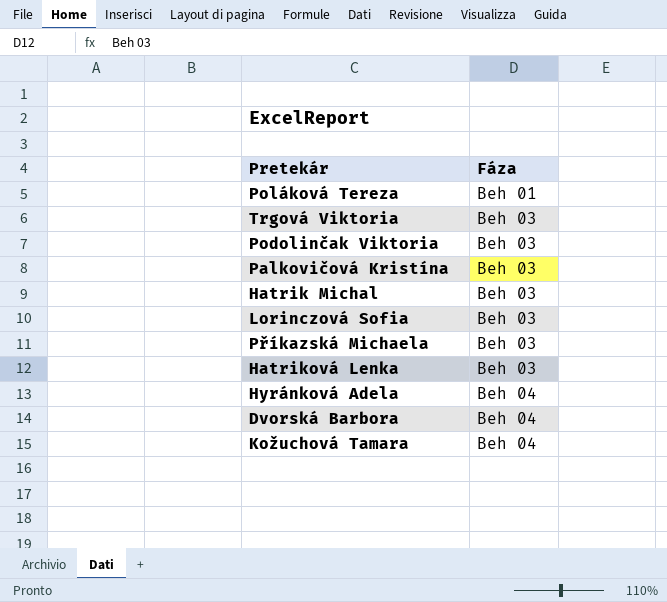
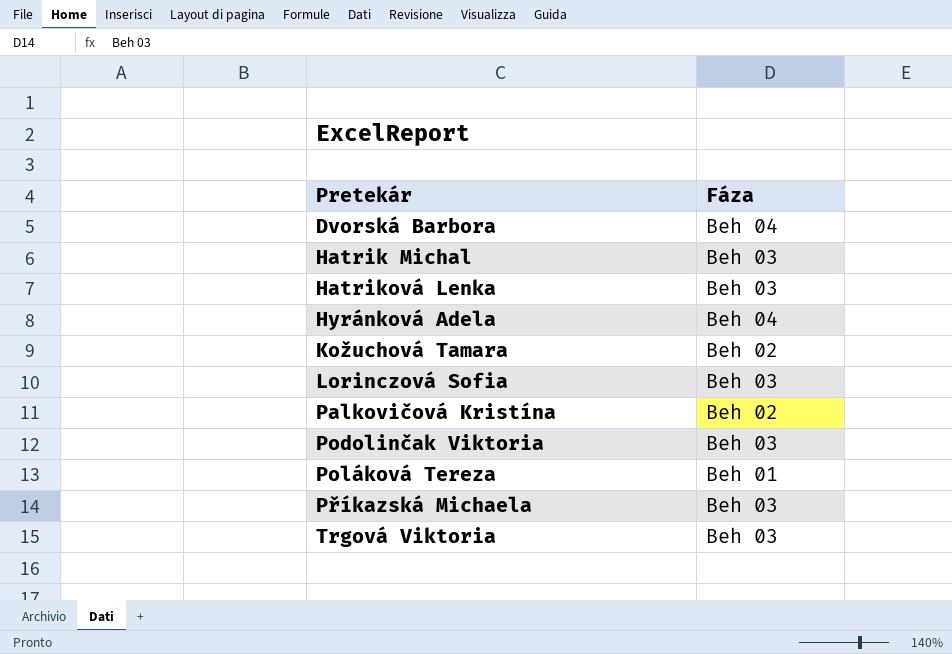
row order: Fáza ascending -> Pretekár ascending
Kožuchová Tamara | Fáza: Beh 04 -> Beh 02
Palkovičová Kristína | Fáza: Beh 03 -> Beh 02

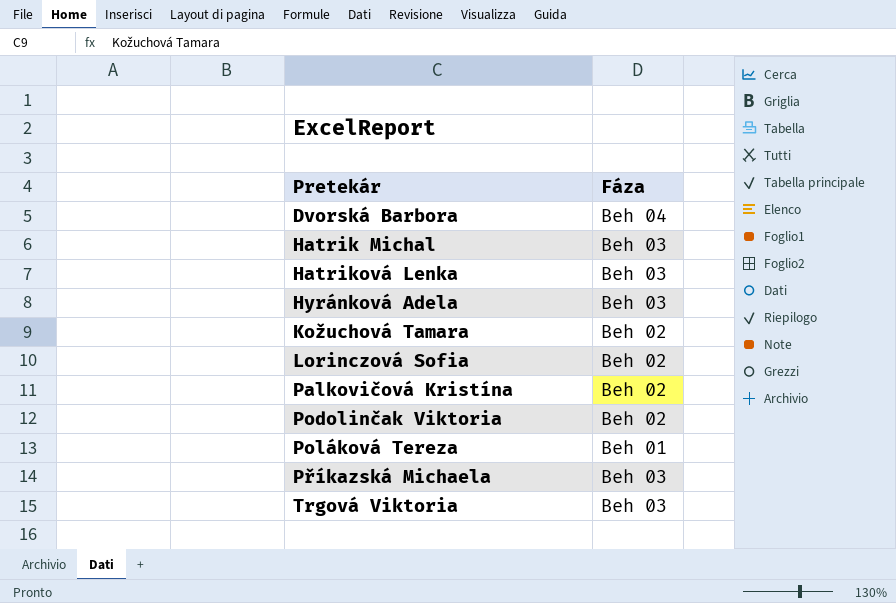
Hyránková Adela | Fáza: Beh 04 -> Beh 03
Lorinczová Sofia | Fáza: Beh 03 -> Beh 02
Podolinčak Viktoria | Fáza: Beh 03 -> Beh 02

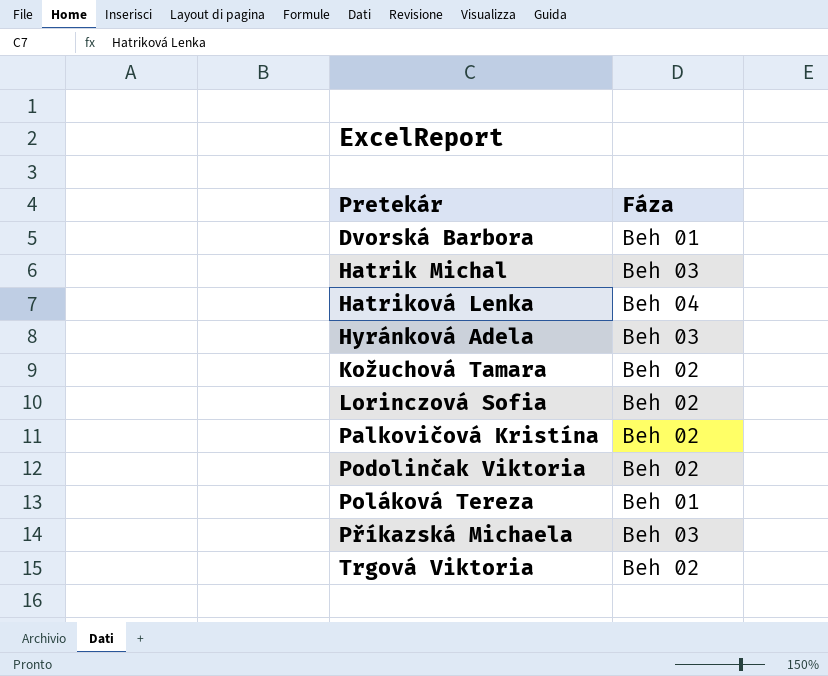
Dvorská Barbora | Fáza: Beh 04 -> Beh 01
Hatriková Lenka | Fáza: Beh 03 -> Beh 04
Trgová Viktoria | Fáza: Beh 03 -> Beh 02

